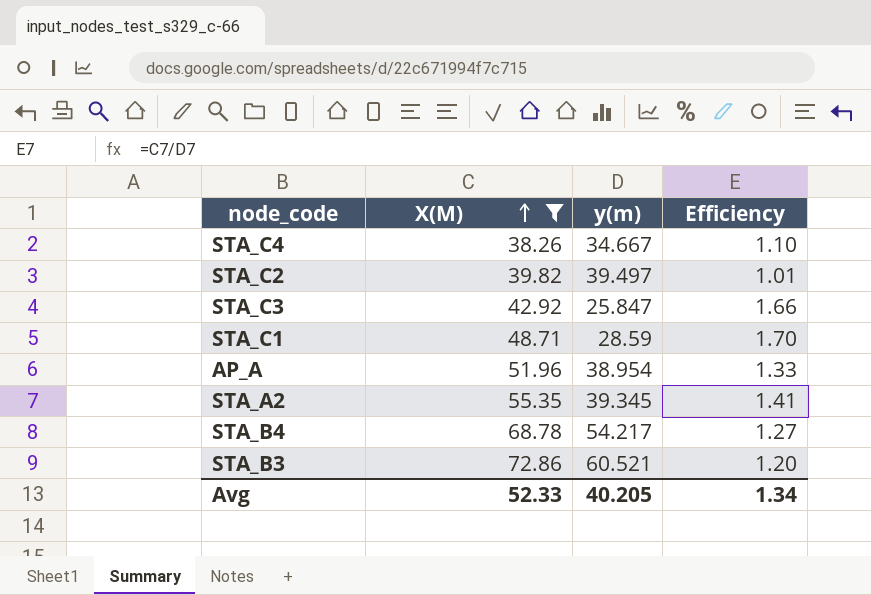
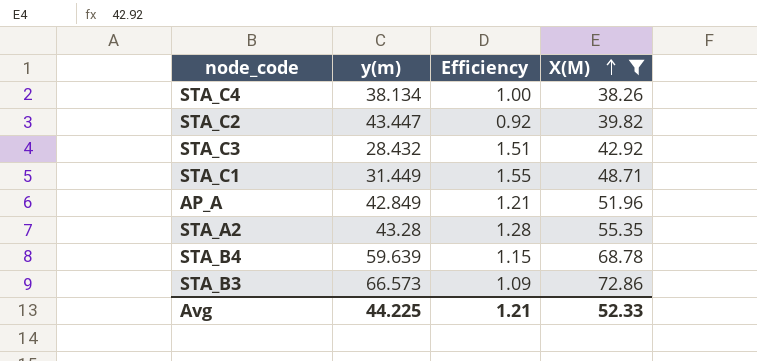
column X(M) | position: 2 -> 4
STA_C4 | y(m): 34.667 -> 38.134
STA_C4 | Efficiency: 1.10 -> 1.00
STA_C2 | y(m): 39.497 -> 43.447
STA_C2 | Efficiency: 1.01 -> 0.92
STA_C3 | y(m): 25.847 -> 28.432
STA_C3 | Efficiency: 1.66 -> 1.51
STA_C1 | y(m): 28.59 -> 31.449
STA_C1 | Efficiency: 1.70 -> 1.55
AP_A | y(m): 38.954 -> 42.849
AP_A | Efficiency: 1.33 -> 1.21
STA_A2 | y(m): 39.345 -> 43.28
STA_A2 | Efficiency: 1.41 -> 1.28
STA_B4 | y(m): 54.217 -> 59.639
STA_B4 | Efficiency: 1.27 -> 1.15
STA_B3 | y(m): 60.521 -> 66.573
STA_B3 | Efficiency: 1.20 -> 1.09
Avg | y(m): 40.205 -> 44.225
Avg | Efficiency: 1.34 -> 1.21

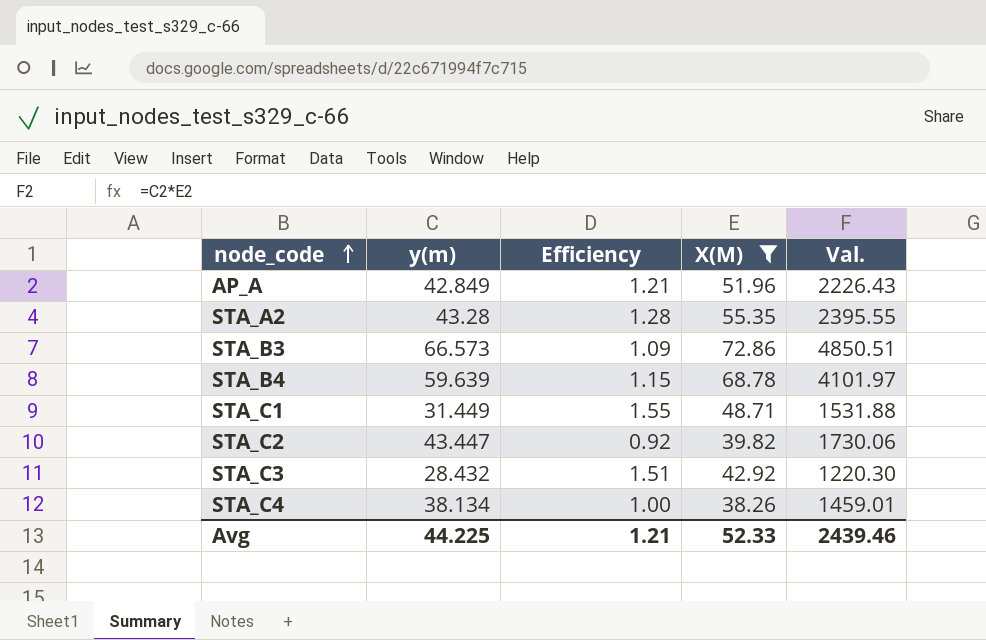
row order: X(M) ascending -> node_code ascending
column Val. | formula: none -> [y(m)] * [X(M)]

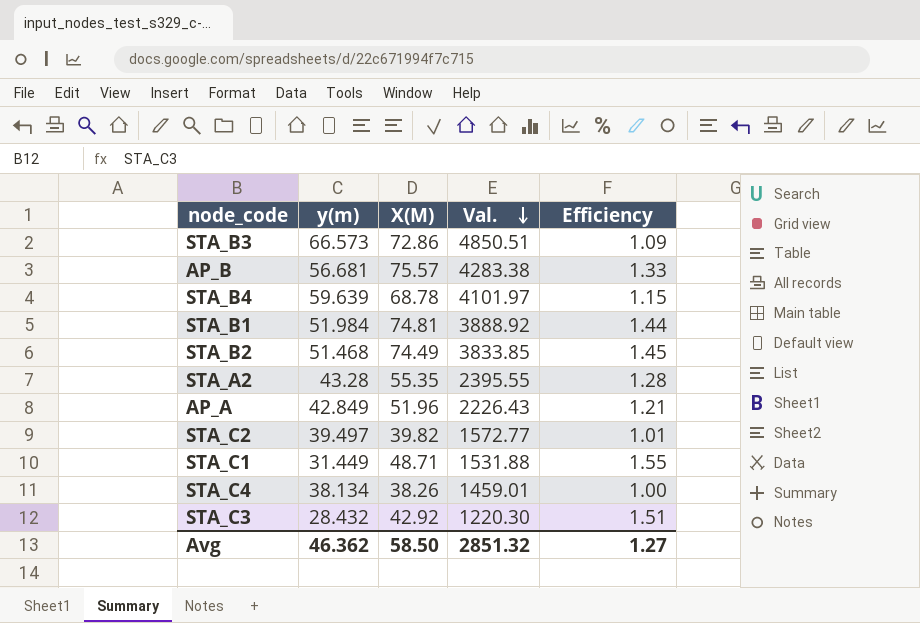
filter: X(M) <= 72.86 -> none
row order: node_code ascending -> Val. descending
column Efficiency | position: 3 -> 5
STA_C2 | y(m): 43.447 -> 39.497
STA_C2 | Val.: 1730.06 -> 1572.77
STA_C2 | Efficiency: 0.92 -> 1.01
Avg | y(m): 44.225 -> 46.362
Avg | X(M): 52.33 -> 58.50
Avg | Val.: 2439.46 -> 2851.32
Avg | Efficiency: 1.21 -> 1.27

